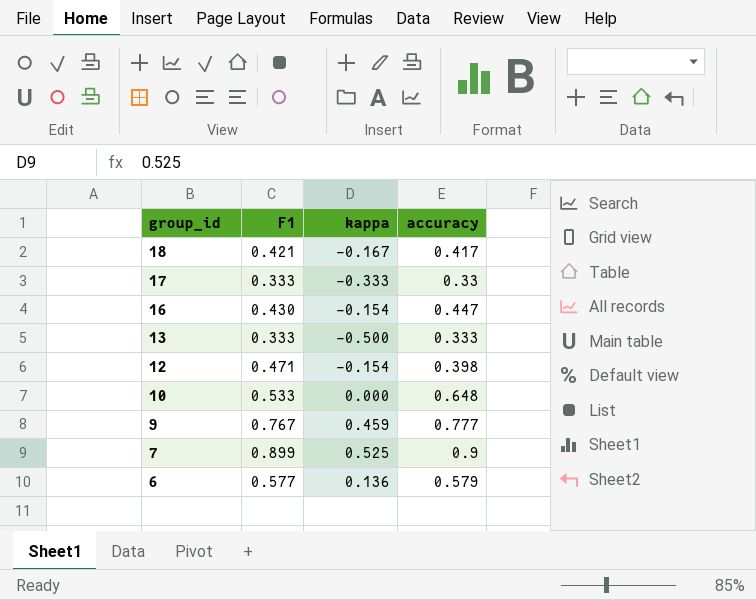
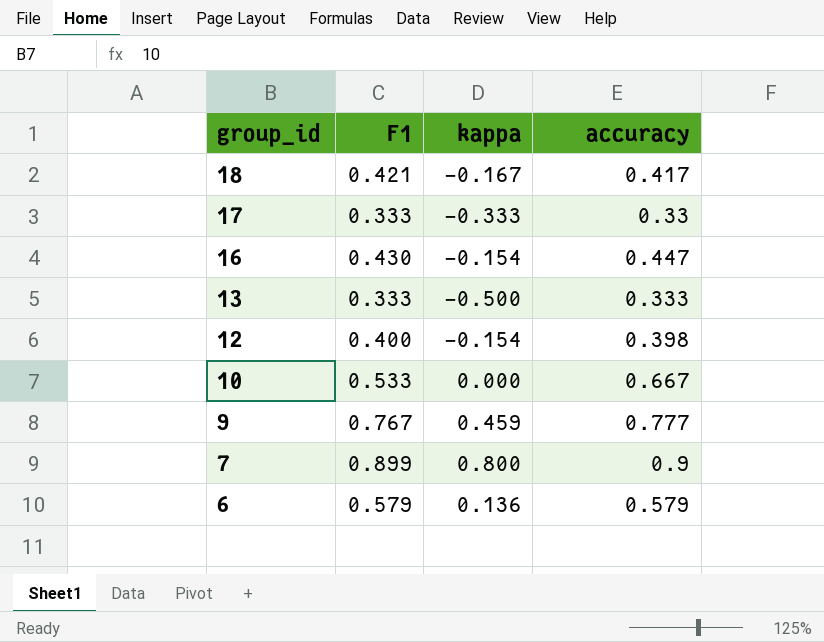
12 | F1: 0.471 -> 0.400
10 | accuracy: 0.648 -> 0.667
7 | kappa: 0.525 -> 0.800
6 | F1: 0.577 -> 0.579

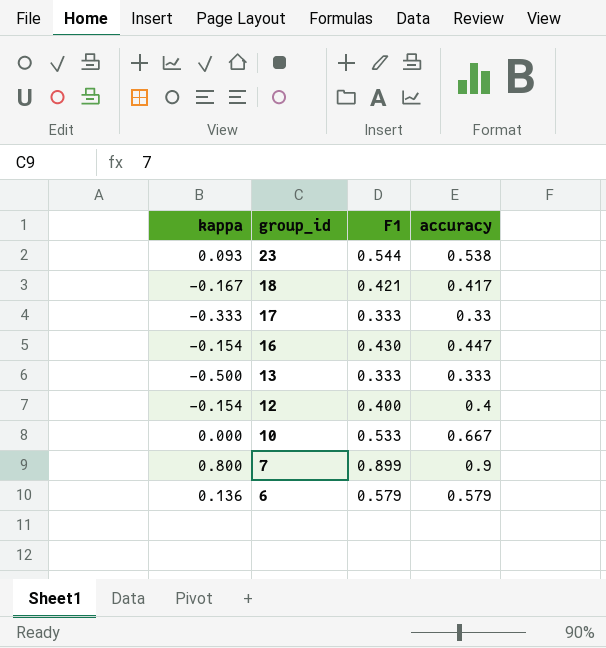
column kappa | position: 3 -> 1
row 9: 0.767 | 0.459 | 0.777 -> none
row 23: none -> 0.093 | 0.544 | 0.538
12 | accuracy: 0.398 -> 0.4

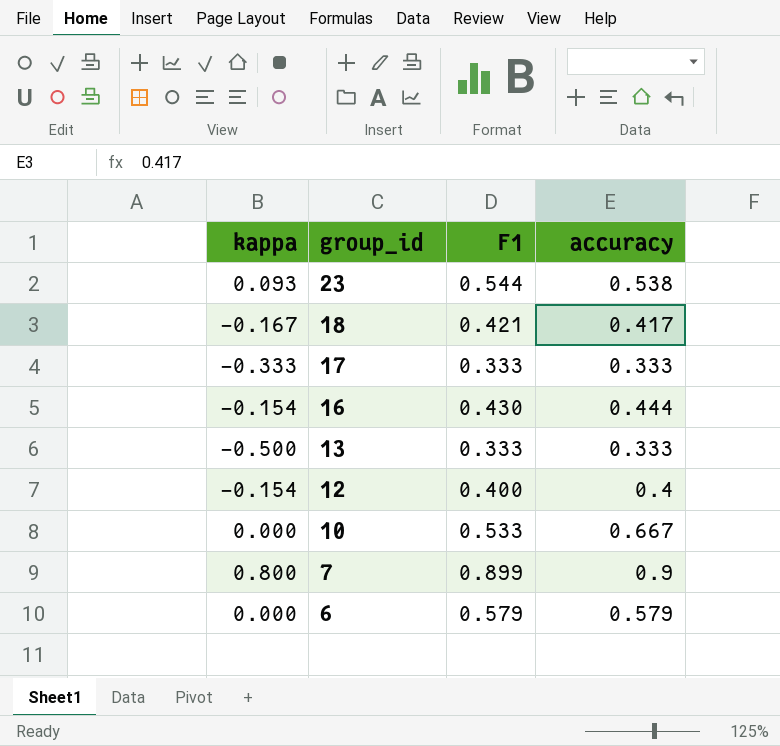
17 | accuracy: 0.33 -> 0.333
16 | accuracy: 0.447 -> 0.444
6 | kappa: 0.136 -> 0.000

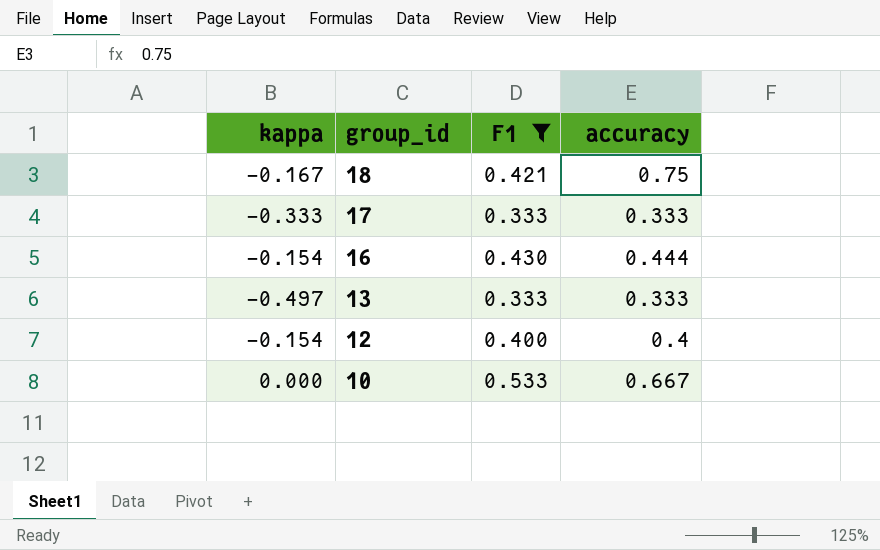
filter: none -> F1 <= 0.533
18 | accuracy: 0.417 -> 0.75
13 | kappa: -0.500 -> -0.497

